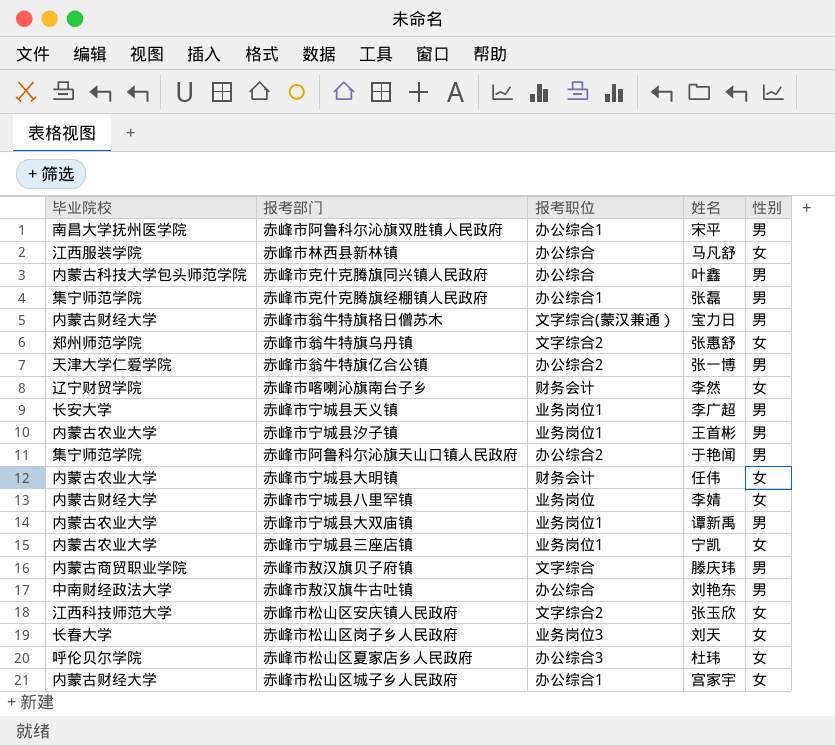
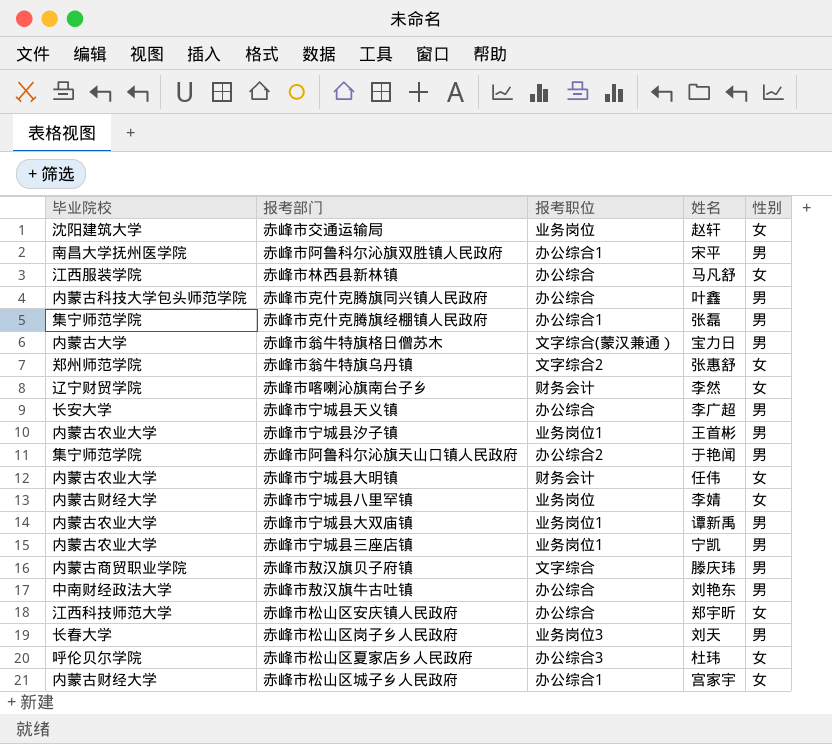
row 赤峰市翁牛特旗亿合公镇: 天津大学仁爱学院 | 办公综合2 | 张一博 | 男 -> none
row 赤峰市交通运输局: none -> 沈阳建筑大学 | 业务岗位 | 赵轩 | 女
赤峰市翁牛特旗格日僧苏木 | 毕业院校: 内蒙古财经大学 -> 内蒙古大学
赤峰市宁城县天义镇 | 报考职位: 业务岗位1 -> 办公综合
赤峰市宁城县三座店镇 | 性别: 女 -> 男
赤峰市松山区安庆镇人民政府 | 报考职位: 文字综合2 -> 办公综合
赤峰市松山区安庆镇人民政府 | 姓名: 张玉欣 -> 郑宇昕
赤峰市松山区岗子乡人民政府 | 性别: 女 -> 男

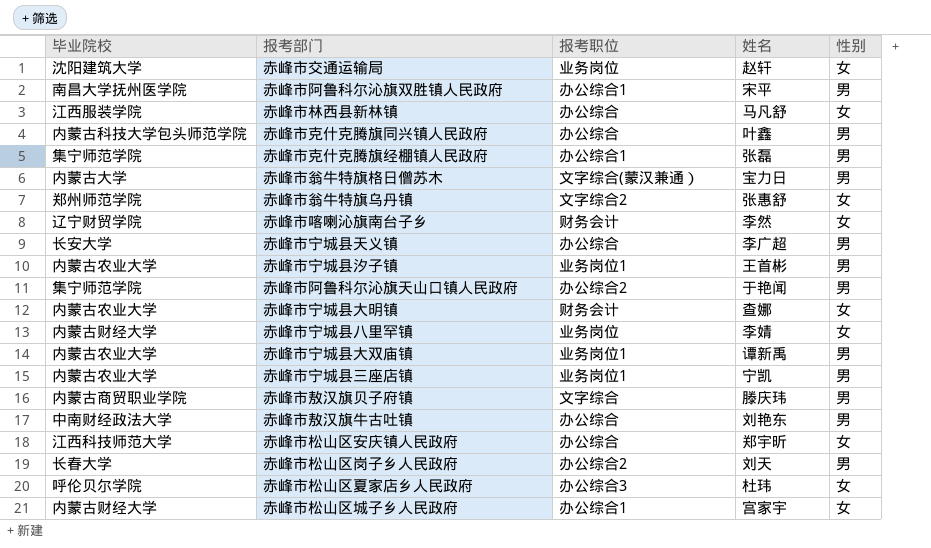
赤峰市宁城县大明镇 | 姓名: 任伟 -> 查娜
赤峰市松山区岗子乡人民政府 | 报考职位: 业务岗位3 -> 办公综合2

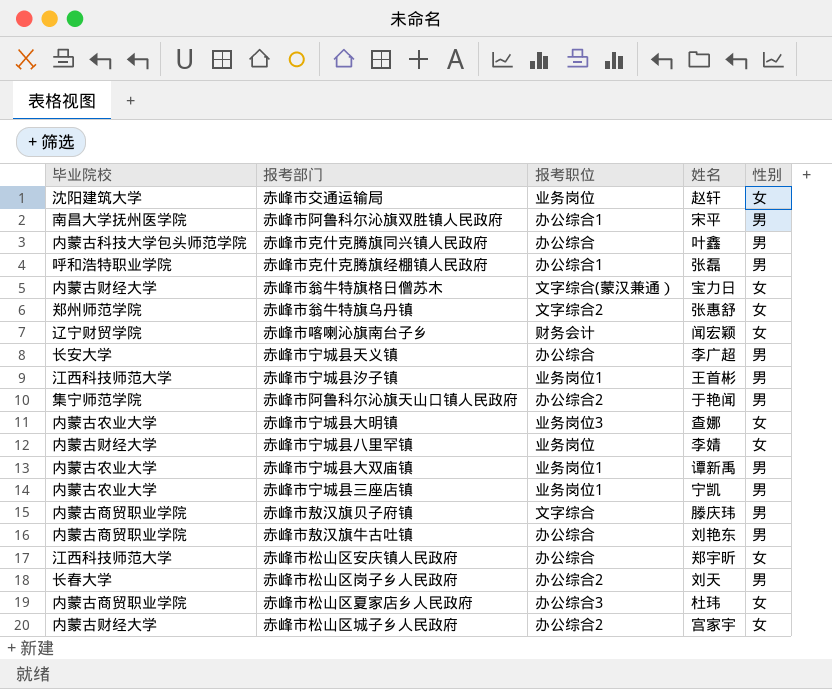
row 赤峰市林西县新林镇: 江西服装学院 | 办公综合 | 马凡舒 | 女 -> none
赤峰市克什克腾旗经棚镇人民政府 | 毕业院校: 集宁师范学院 -> 呼和浩特职业学院
赤峰市翁牛特旗格日僧苏木 | 毕业院校: 内蒙古大学 -> 内蒙古财经大学
赤峰市翁牛特旗格日僧苏木 | 性别: 男 -> 女
赤峰市喀喇沁旗南台子乡 | 姓名: 李然 -> 闻宏颖
赤峰市宁城县汐子镇 | 毕业院校: 内蒙古农业大学 -> 江西科技师范大学
赤峰市宁城县大明镇 | 报考职位: 财务会计 -> 业务岗位3
赤峰市敖汉旗牛古吐镇 | 毕业院校: 中南财经政法大学 -> 内蒙古商贸职业学院
赤峰市松山区夏家店乡人民政府 | 毕业院校: 呼伦贝尔学院 -> 内蒙古商贸职业学院
赤峰市松山区城子乡人民政府 | 报考职位: 办公综合1 -> 办公综合2

